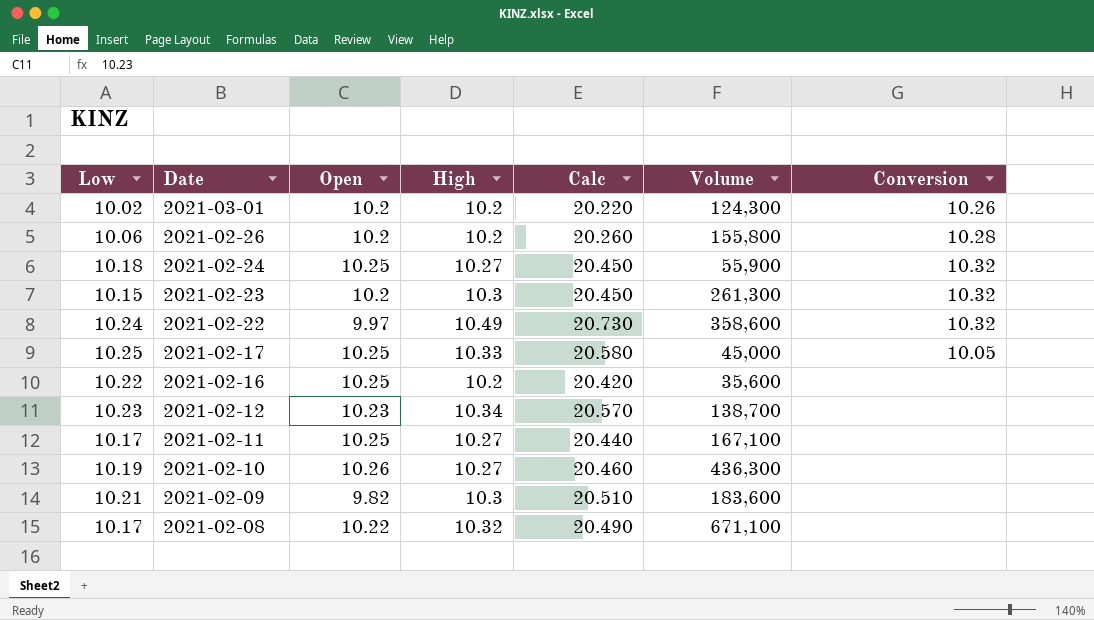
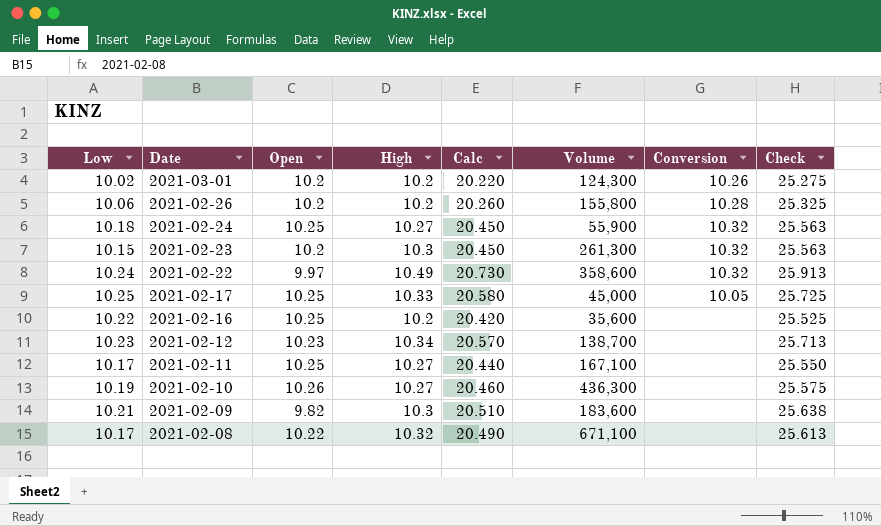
column Check | formula: none -> [Calc] * 1.25

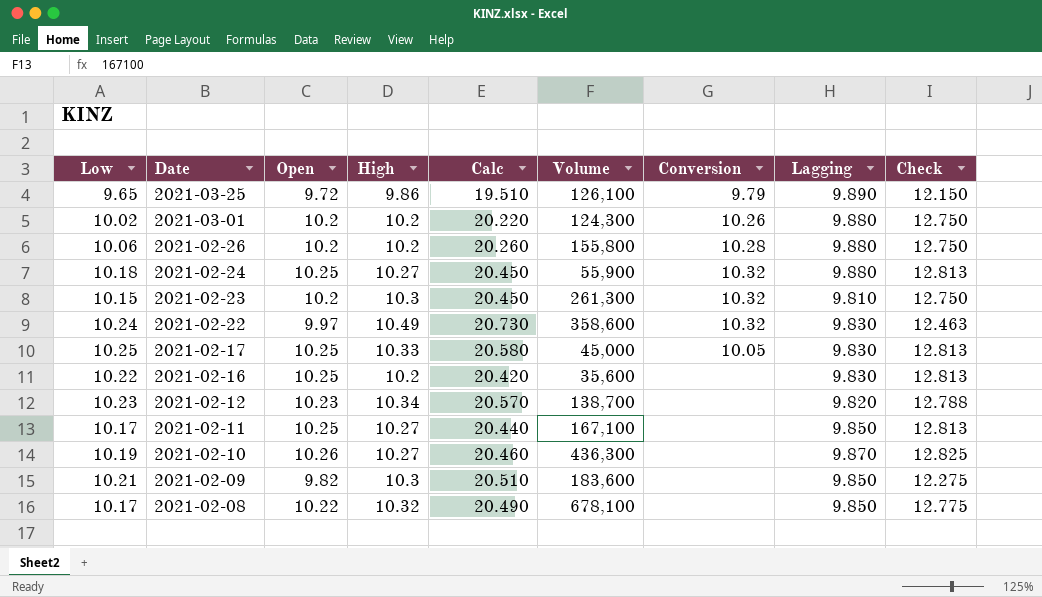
column Lagging | position: none -> 8
column Check | formula: [Calc] * 1.25 -> [Open] * 1.25
row 2021-03-25: none -> 9.65 | 9.72 | 9.86 | 19.510 | 126,100 | 9.79 | 9.890 | 12.150
2021-02-08 | Volume: 671,100 -> 678,100

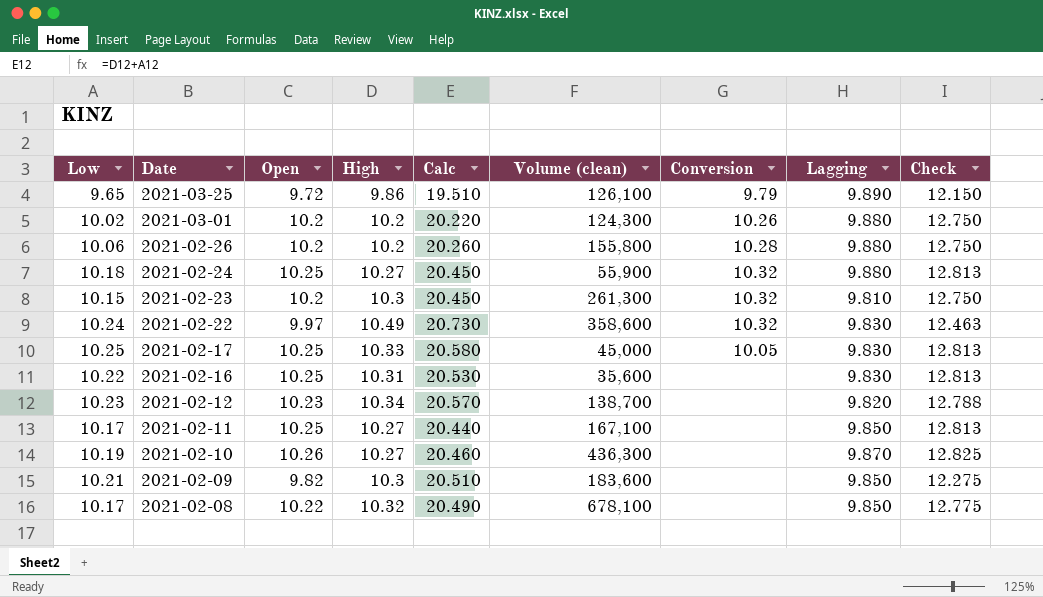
column name: Volume -> Volume (clean)
2021-02-16 | High: 10.2 -> 10.31
2021-02-16 | Calc: 20.420 -> 20.530

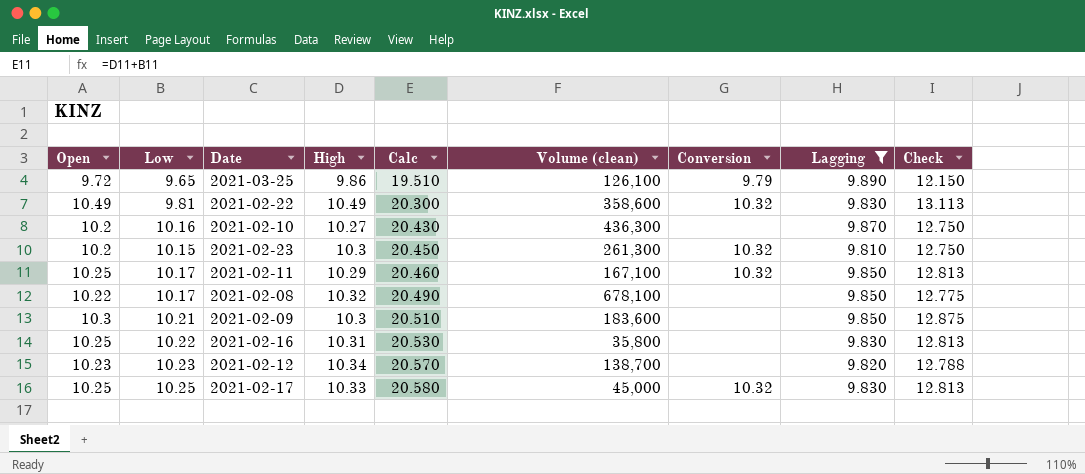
filter: none -> Lagging != 9.880
row order: Date descending -> Calc ascending
column Open | position: 3 -> 1
2021-02-22 | Open: 9.97 -> 10.49
2021-02-22 | Low: 10.24 -> 9.81
2021-02-22 | Calc: 20.730 -> 20.300
2021-02-22 | Check: 12.463 -> 13.113
2021-02-10 | Open: 10.26 -> 10.2
2021-02-10 | Low: 10.19 -> 10.16
2021-02-10 | Calc: 20.460 -> 20.430
2021-02-10 | Check: 12.825 -> 12.750
2021-02-11 | High: 10.27 -> 10.29
2021-02-11 | Calc: 20.440 -> 20.460
2021-02-11 | Conversion: none -> 10.32
2021-02-09 | Open: 9.82 -> 10.3
2021-02-09 | Check: 12.275 -> 12.875
2021-02-16 | Volume (clean): 35,600 -> 35,800
2021-02-17 | Conversion: 10.05 -> 10.32

